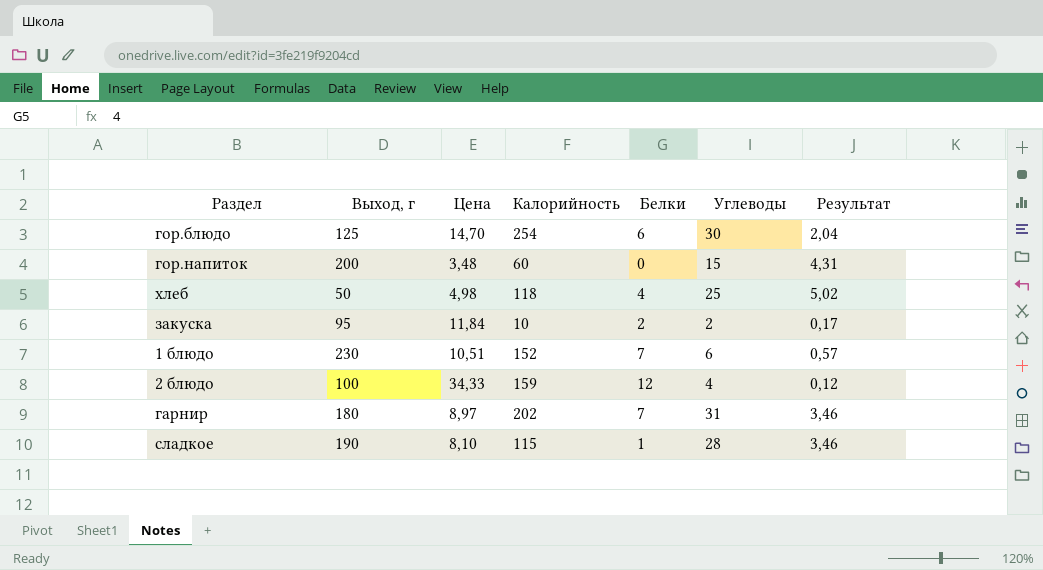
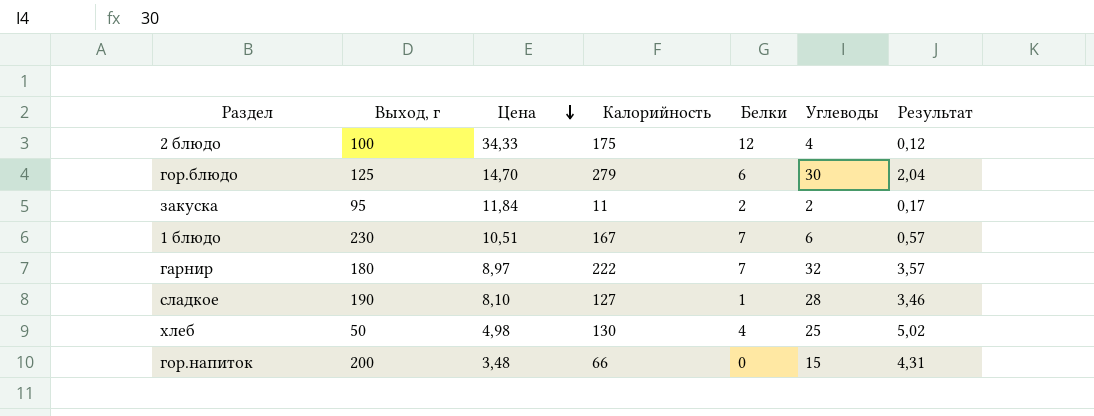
row order: none -> Цена descending
2 блюдо | Калорийность: 159 -> 175
гор.блюдо | Калорийность: 254 -> 279
закуска | Калорийность: 10 -> 11
1 блюдо | Калорийность: 152 -> 167
гарнир | Калорийность: 202 -> 222
гарнир | Углеводы: 31 -> 32
гарнир | Результат: 3,46 -> 3,57
сладкое | Калорийность: 115 -> 127
хлеб | Калорийность: 118 -> 130
гор.напиток | Калорийность: 60 -> 66

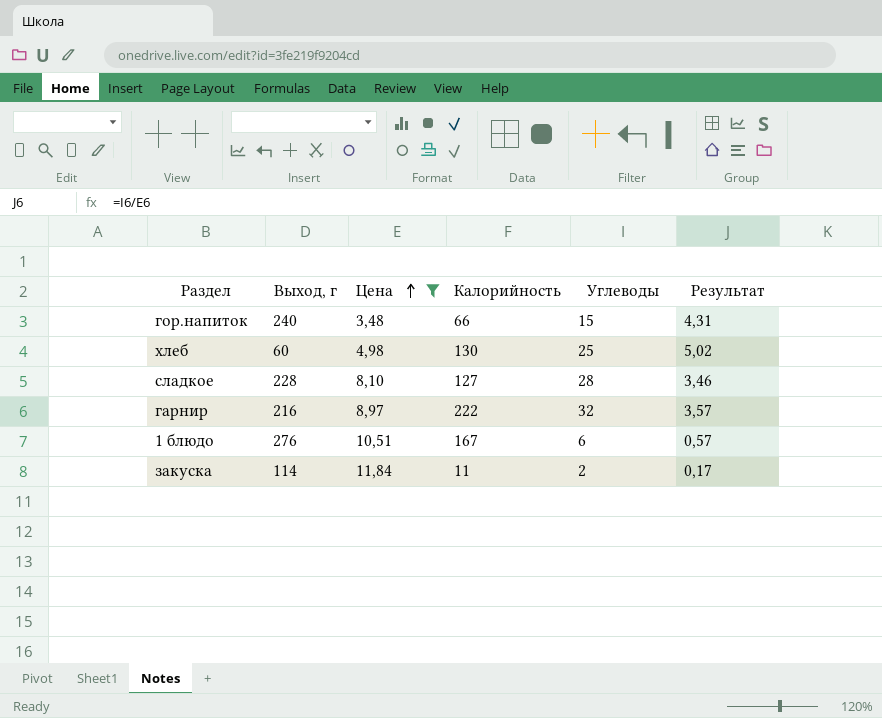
filter: none -> Цена <= 11,84
row order: Цена descending -> Цена ascending
column Белки | position: 5 -> none
гор.напиток | Выход, г: 200 -> 240
хлеб | Выход, г: 50 -> 60
сладкое | Выход, г: 190 -> 228
гарнир | Выход, г: 180 -> 216
1 блюдо | Выход, г: 230 -> 276
закуска | Выход, г: 95 -> 114

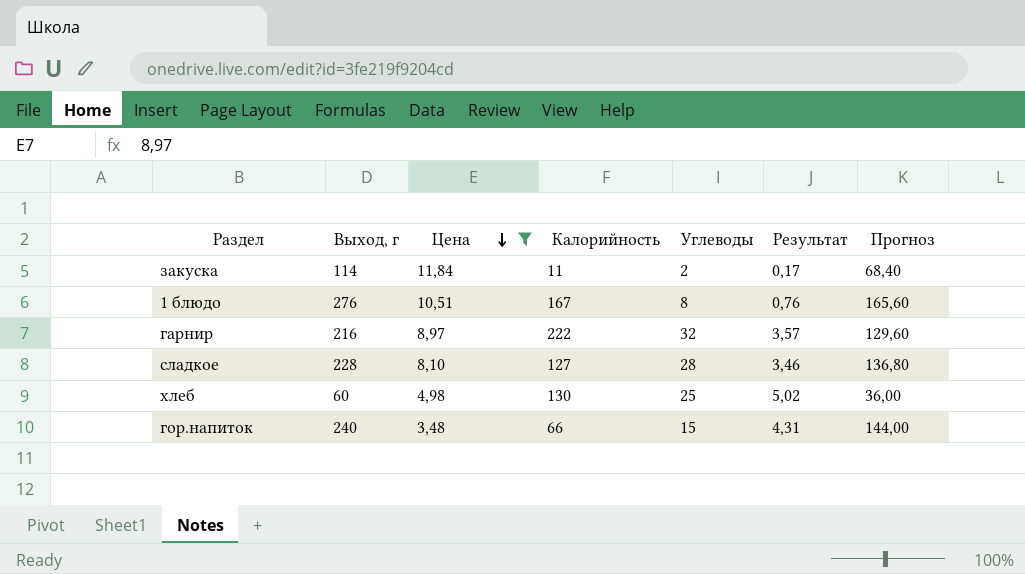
row order: Цена ascending -> Цена descending
column Прогноз | formula: none -> [Выход, г] * 0,6
1 блюдо | Углеводы: 6 -> 8
1 блюдо | Результат: 0,57 -> 0,76

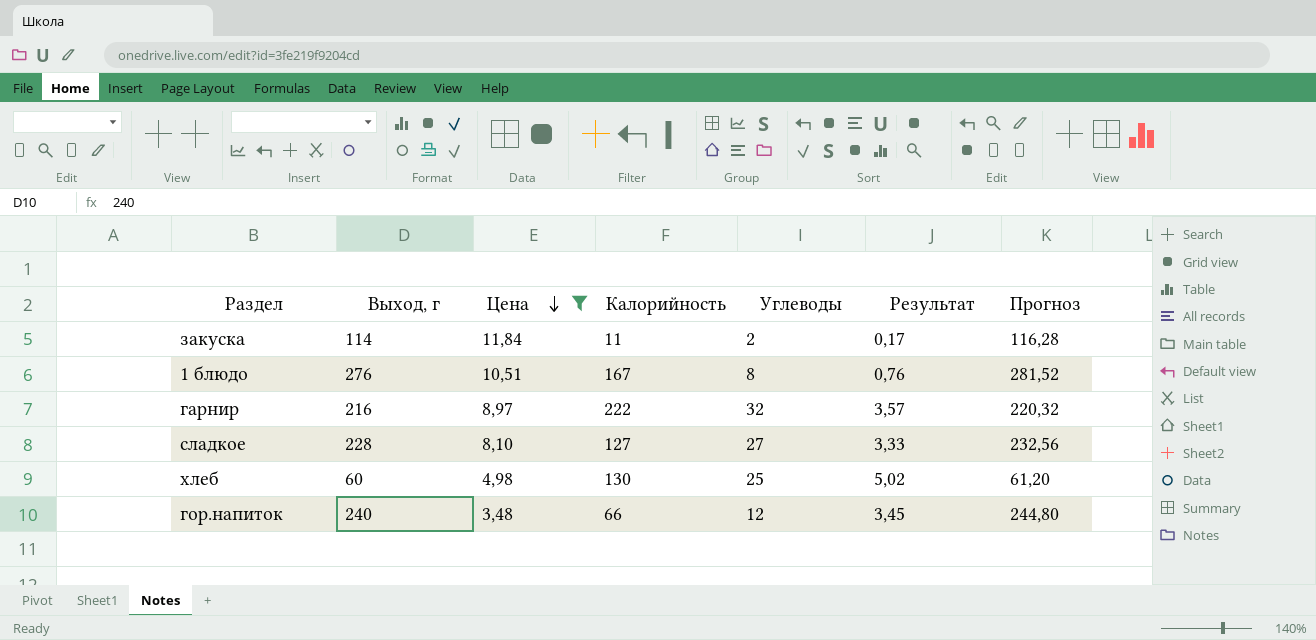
column Прогноз | formula: [Выход, г] * 0,6 -> [Выход, г] * 1,02
сладкое | Углеводы: 28 -> 27
сладкое | Результат: 3,46 -> 3,33
гор.напиток | Углеводы: 15 -> 12
гор.напиток | Результат: 4,31 -> 3,45

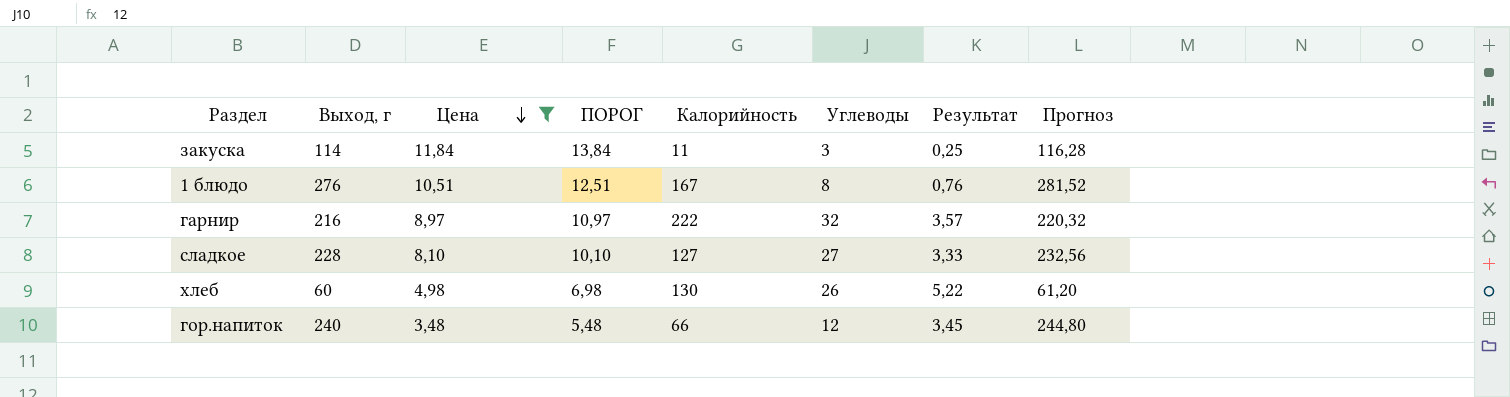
column ПОРОГ | formula: none -> [Цена] + 2
закуска | Углеводы: 2 -> 3
закуска | Результат: 0,17 -> 0,25
хлеб | Углеводы: 25 -> 26
хлеб | Результат: 5,02 -> 5,22

